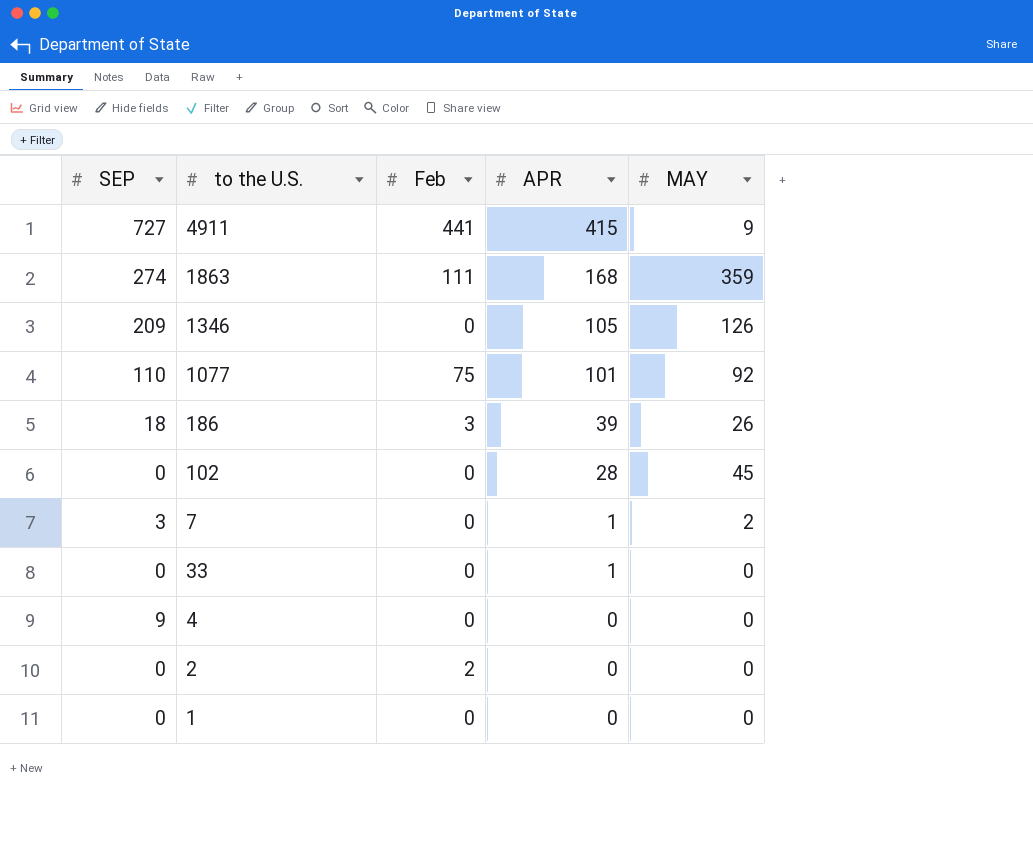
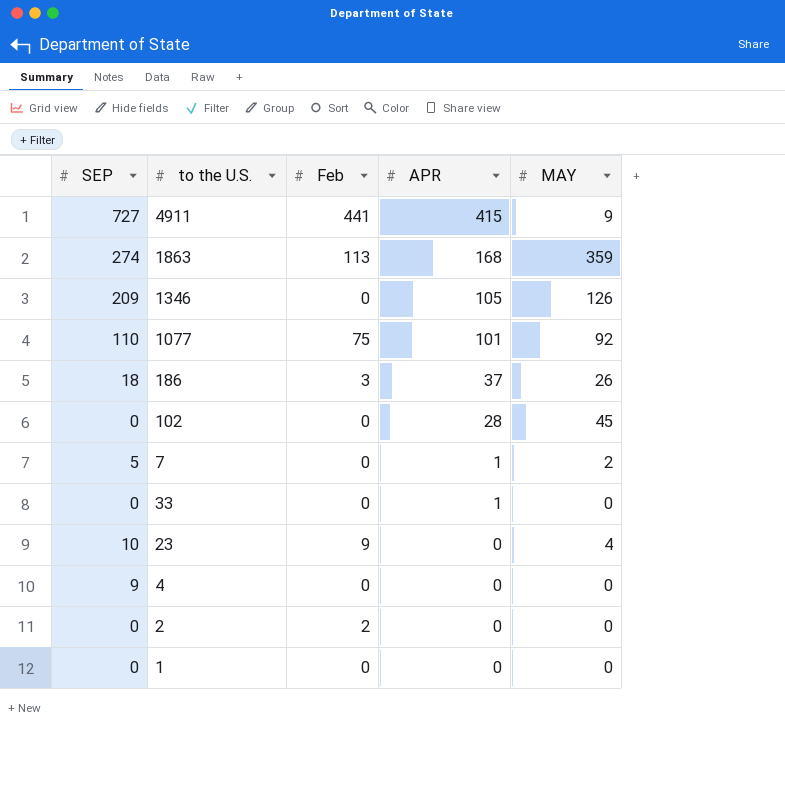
1863 | Feb: 111 -> 113
186 | APR: 39 -> 37
7 | SEP: 3 -> 5
row 23: none -> 10 | 9 | 0 | 4

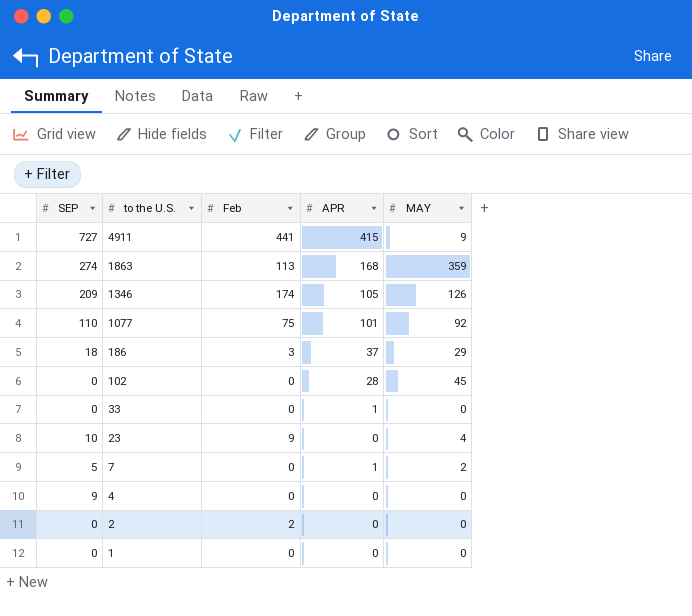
row order: APR descending -> to the U.S. descending
1346 | Feb: 0 -> 174
186 | MAY: 26 -> 29

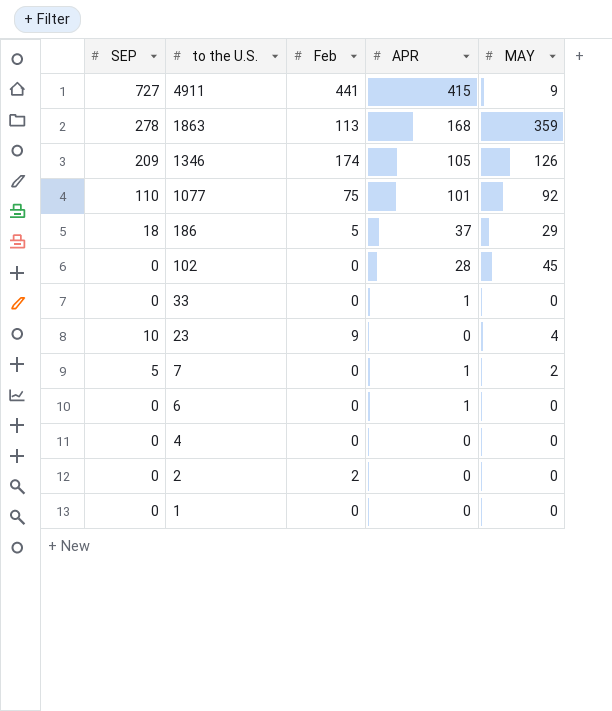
1863 | SEP: 274 -> 278
186 | Feb: 3 -> 5
row 6: none -> 0 | 0 | 1 | 0
4 | SEP: 9 -> 0

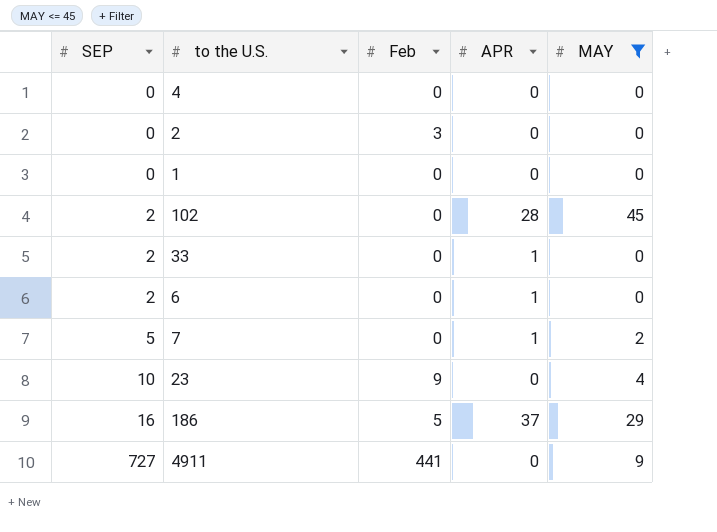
filter: none -> MAY <= 45
row order: to the U.S. descending -> SEP ascending
2 | Feb: 2 -> 3
102 | SEP: 0 -> 2
33 | SEP: 0 -> 2
6 | SEP: 0 -> 2
186 | SEP: 18 -> 16
4911 | APR: 415 -> 0

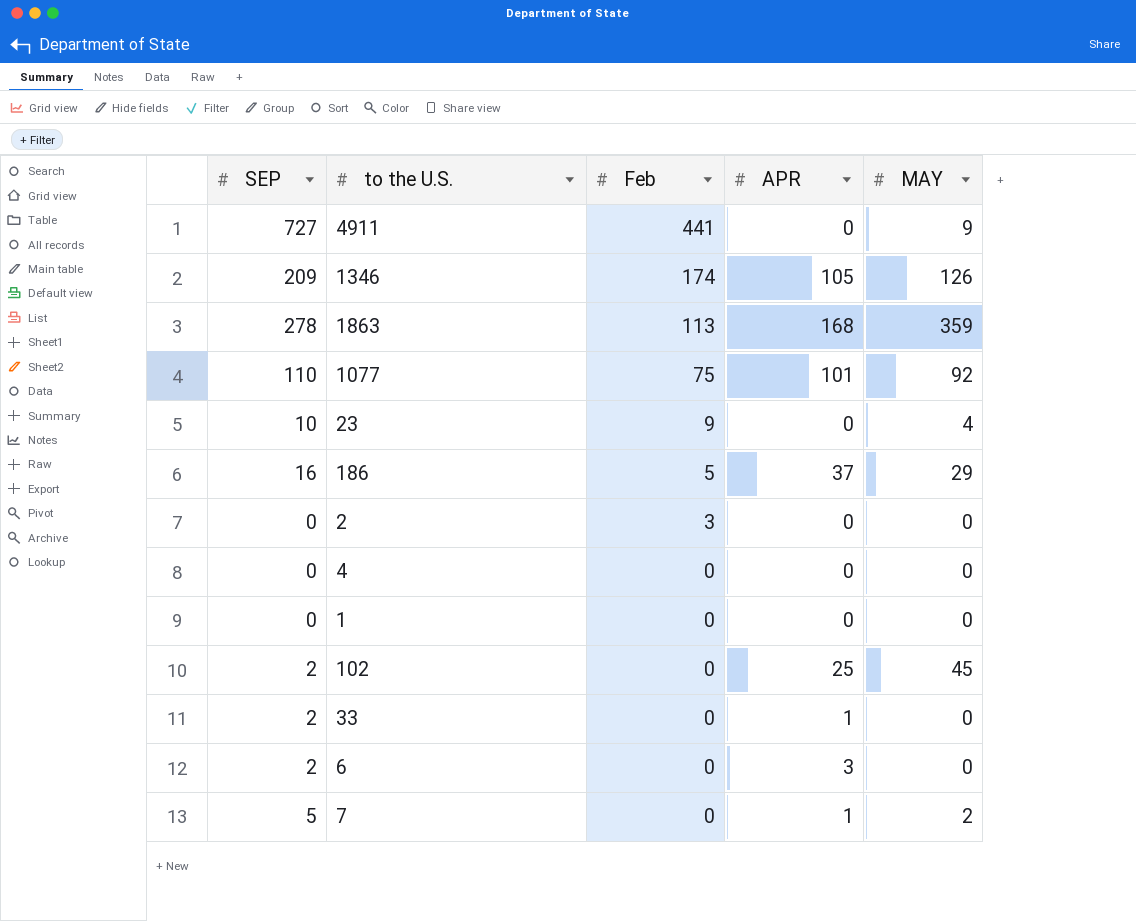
filter: MAY <= 45 -> none
row order: SEP ascending -> Feb descending
102 | APR: 28 -> 25
6 | APR: 1 -> 3

